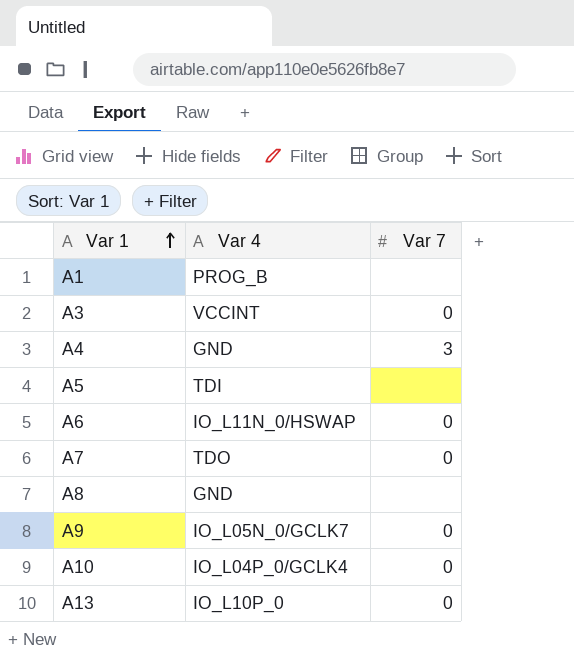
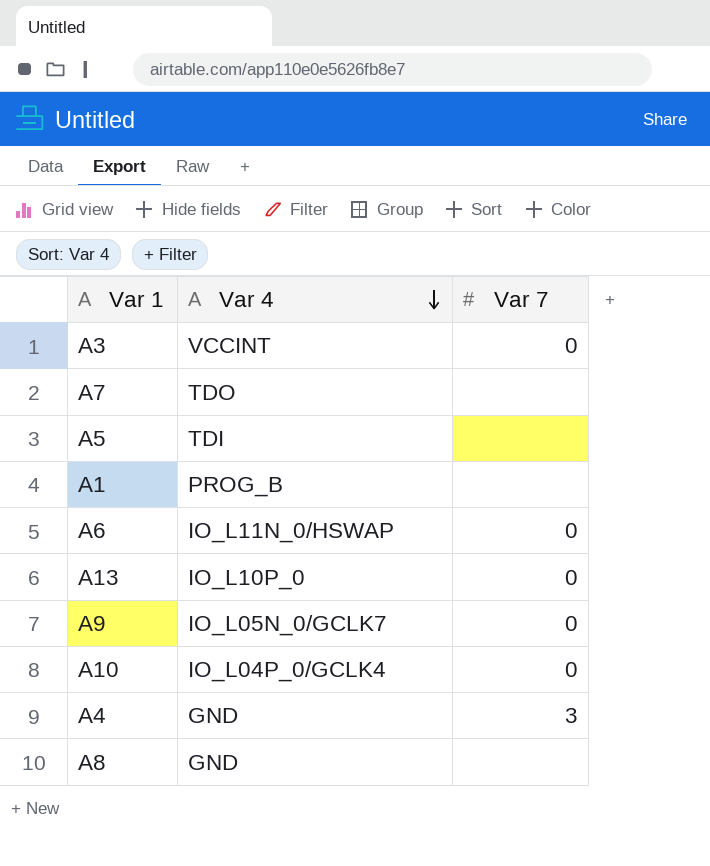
row order: Var 1 ascending -> Var 4 descending
A7 | Var 7: 0 -> none

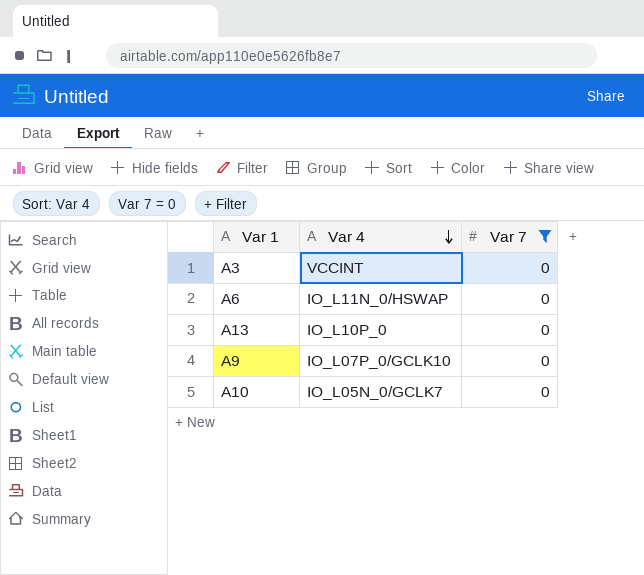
filter: none -> Var 7 = 0
A9 | Var 4: IO_L05N_0/GCLK7 -> IO_L07P_0/GCLK10
A10 | Var 4: IO_L04P_0/GCLK4 -> IO_L05N_0/GCLK7

